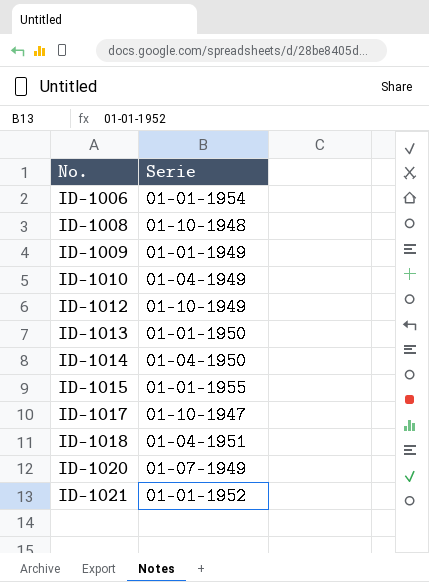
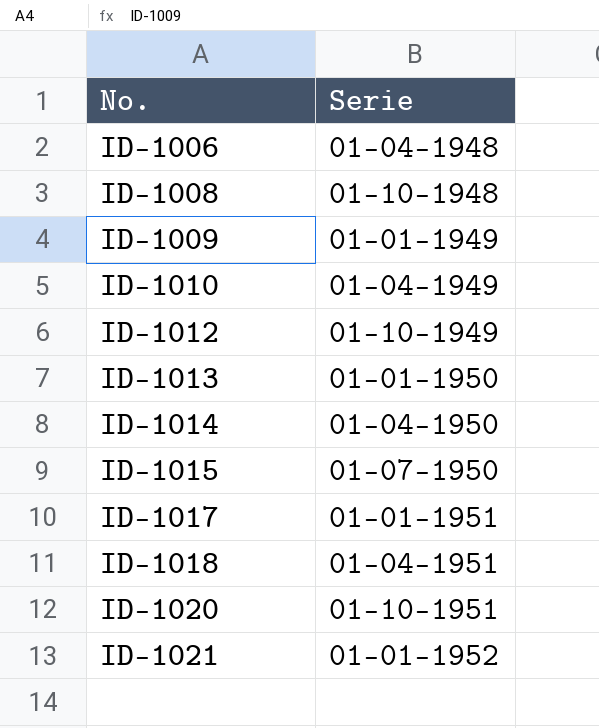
ID-1006 | Serie: 01-01-1954 -> 01-04-1948
ID-1015 | Serie: 01-01-1955 -> 01-07-1950
ID-1017 | Serie: 01-10-1947 -> 01-01-1951
ID-1020 | Serie: 01-07-1949 -> 01-10-1951

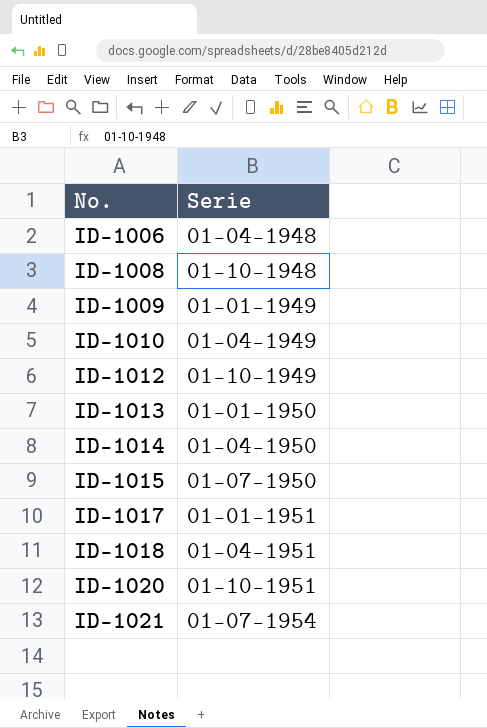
ID-1021 | Serie: 01-01-1952 -> 01-07-1954

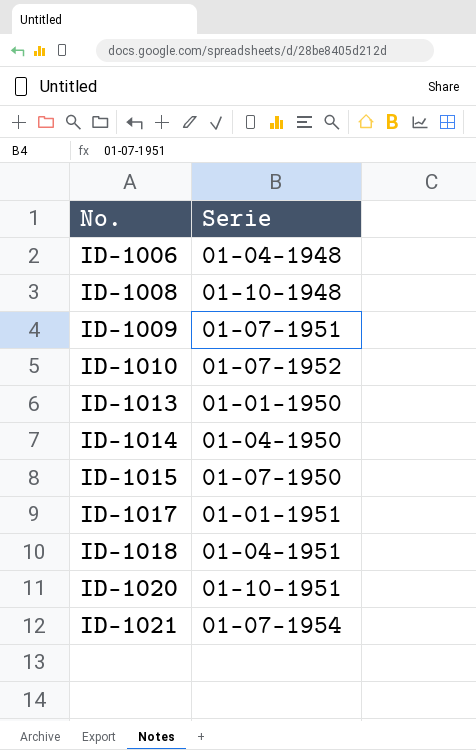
row ID-1012: 01-10-1949 -> none
ID-1009 | Serie: 01-01-1949 -> 01-07-1951
ID-1010 | Serie: 01-04-1949 -> 01-07-1952

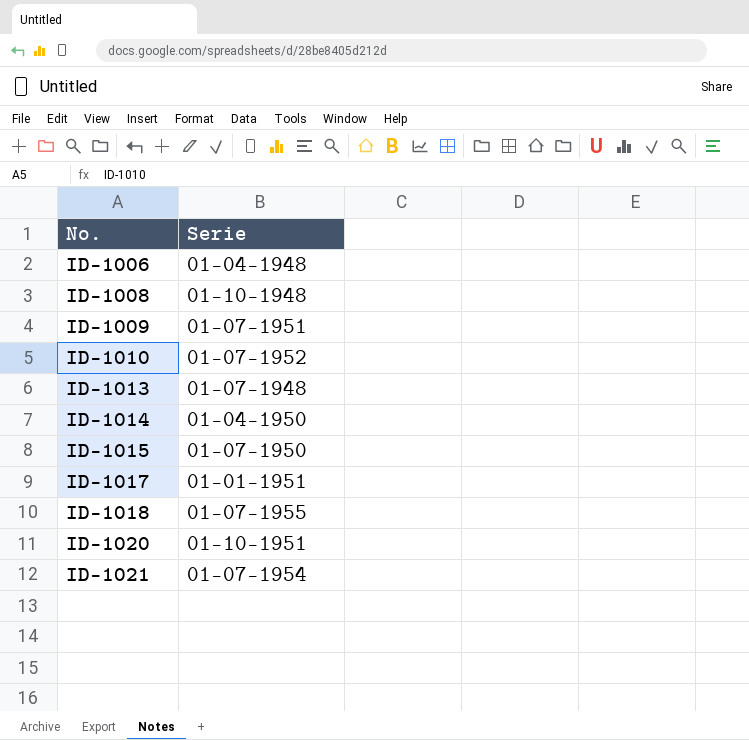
ID-1013 | Serie: 01-01-1950 -> 01-07-1948
ID-1018 | Serie: 01-04-1951 -> 01-07-1955

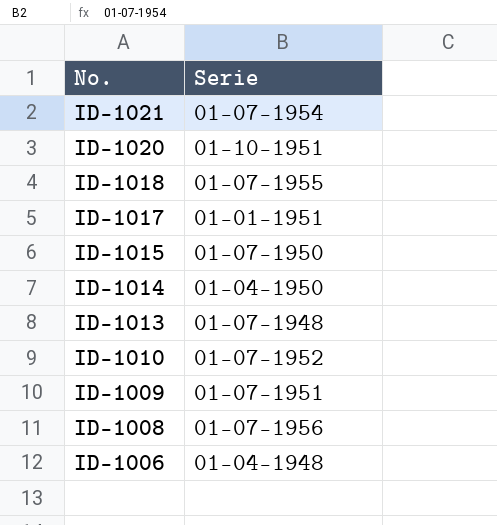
row order: No. ascending -> No. descending
ID-1008 | Serie: 01-10-1948 -> 01-07-1956

